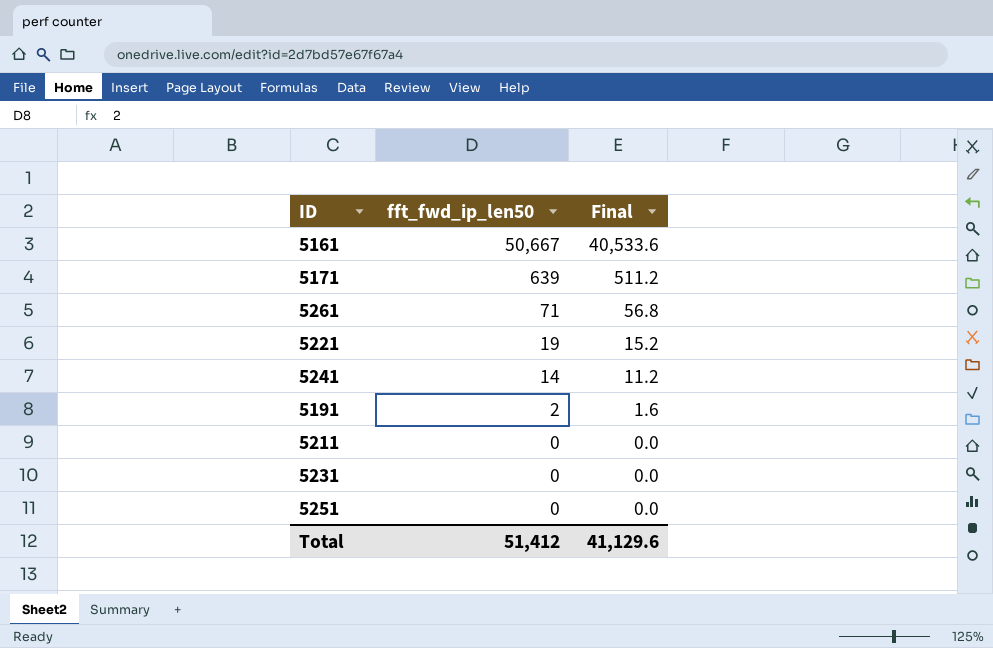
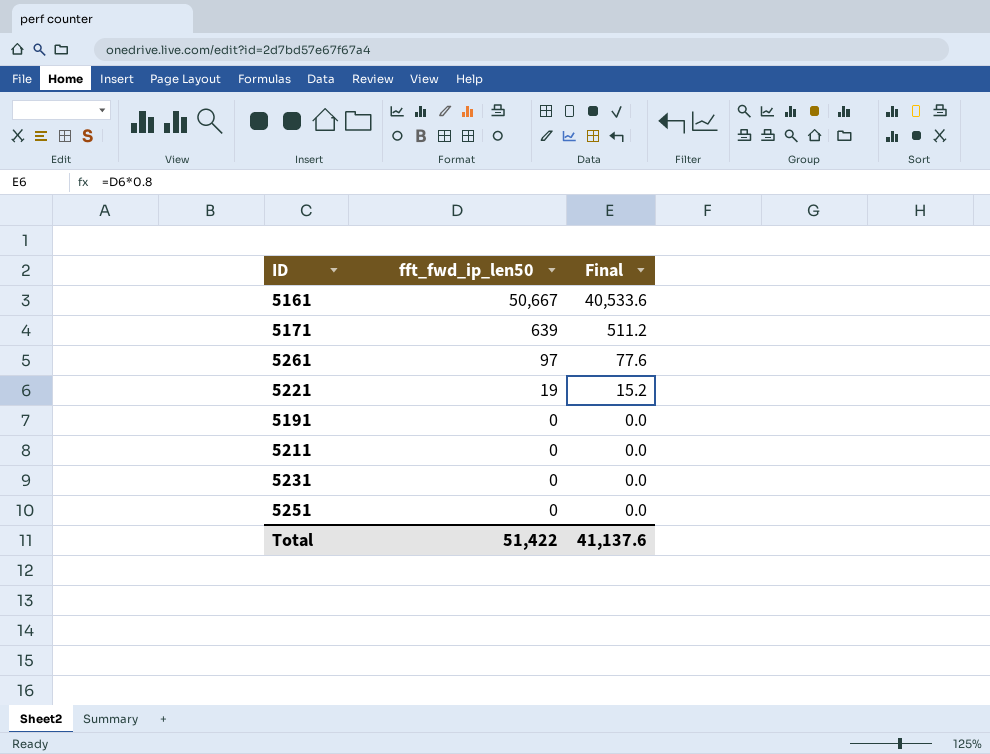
row 5241: 14 | 11.2 -> none
5261 | fft_fwd_ip_len50: 71 -> 97
5261 | Final: 56.8 -> 77.6
5191 | fft_fwd_ip_len50: 2 -> 0
5191 | Final: 1.6 -> 0.0
Total | fft_fwd_ip_len50: 51,412 -> 51,422
Total | Final: 41,129.6 -> 41,137.6

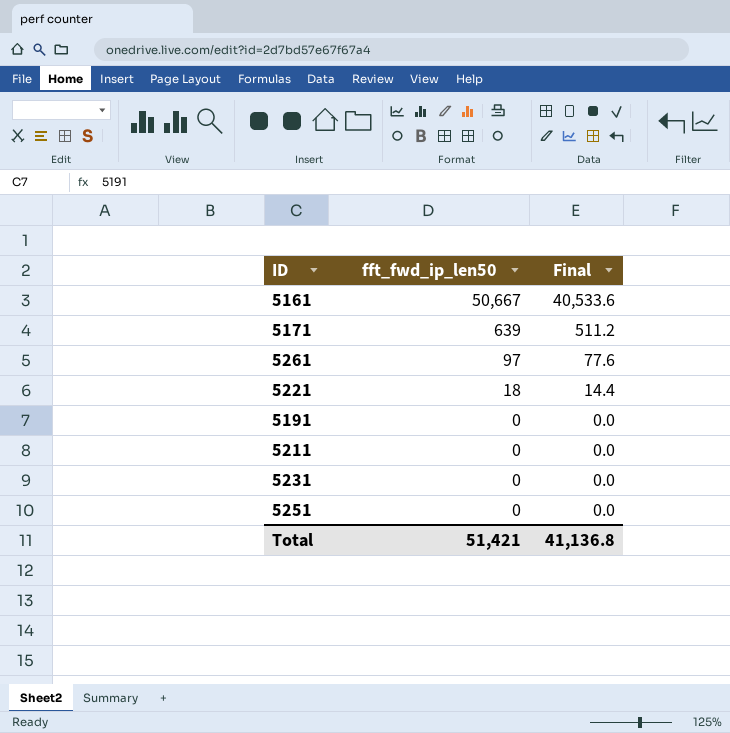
5221 | fft_fwd_ip_len50: 19 -> 18
5221 | Final: 15.2 -> 14.4
Total | fft_fwd_ip_len50: 51,422 -> 51,421
Total | Final: 41,137.6 -> 41,136.8

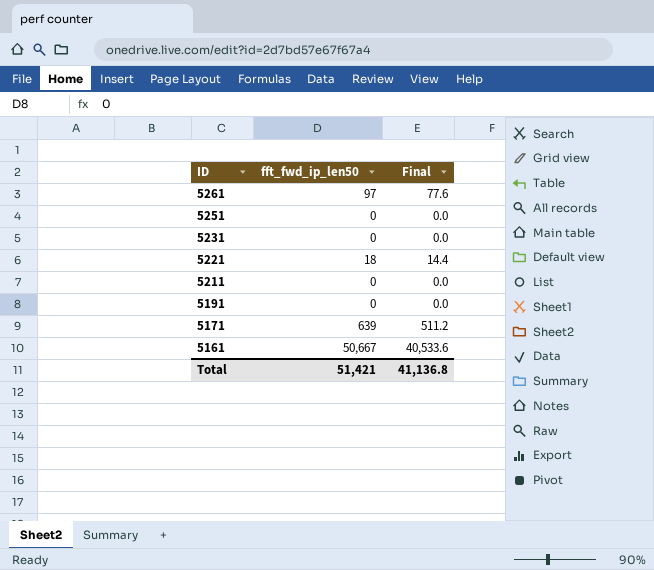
row order: fft_fwd_ip_len50 descending -> ID descending

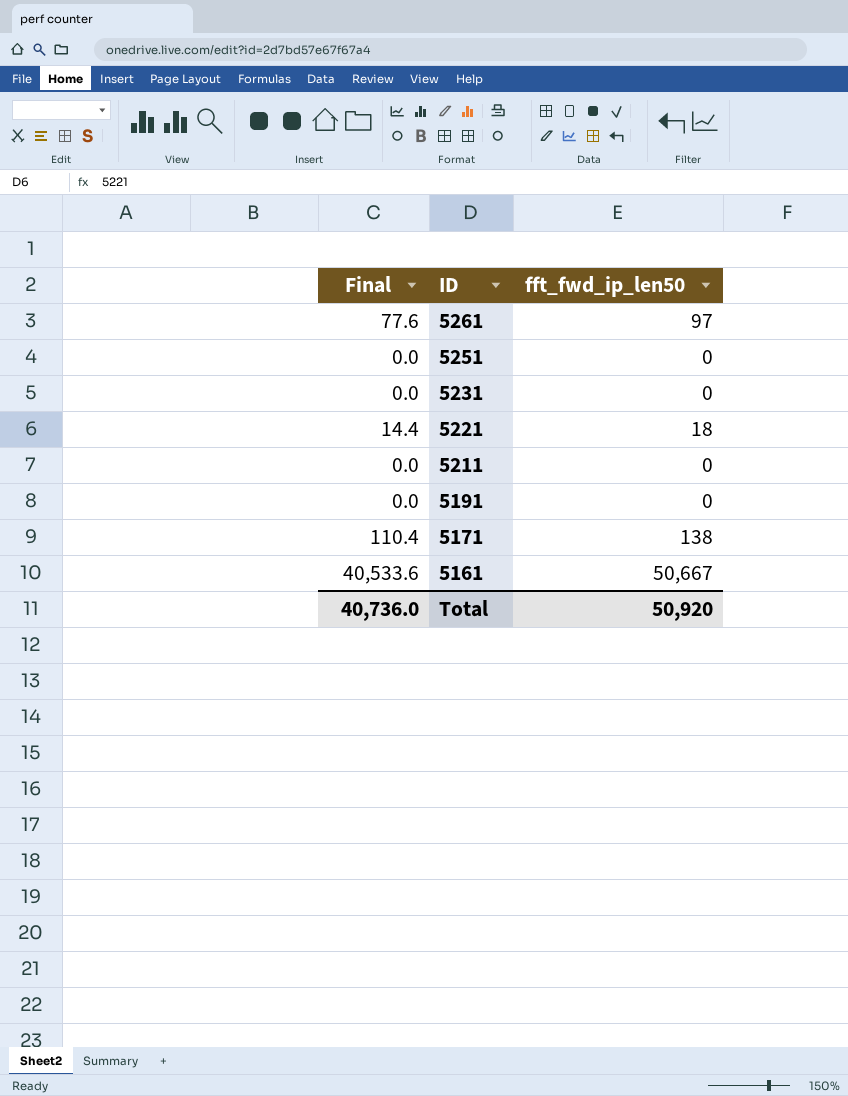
column Final | position: 3 -> 1
5171 | Final: 511.2 -> 110.4
5171 | fft_fwd_ip_len50: 639 -> 138
Total | Final: 41,136.8 -> 40,736.0
Total | fft_fwd_ip_len50: 51,421 -> 50,920

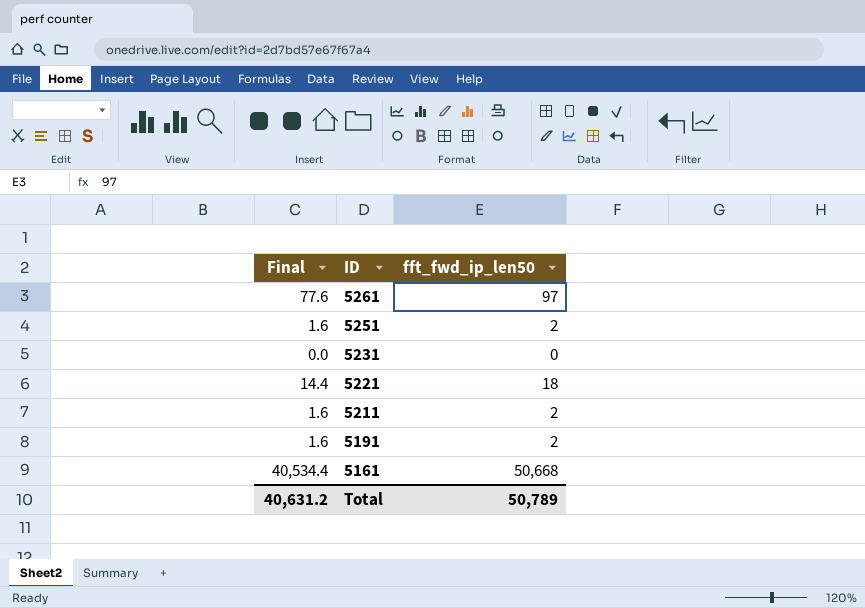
row 5171: 110.4 | 138 -> none
5251 | Final: 0.0 -> 1.6
5251 | fft_fwd_ip_len50: 0 -> 2
5211 | Final: 0.0 -> 1.6
5211 | fft_fwd_ip_len50: 0 -> 2
5191 | Final: 0.0 -> 1.6
5191 | fft_fwd_ip_len50: 0 -> 2
5161 | Final: 40,533.6 -> 40,534.4
5161 | fft_fwd_ip_len50: 50,667 -> 50,668
Total | Final: 40,736.0 -> 40,631.2
Total | fft_fwd_ip_len50: 50,920 -> 50,789

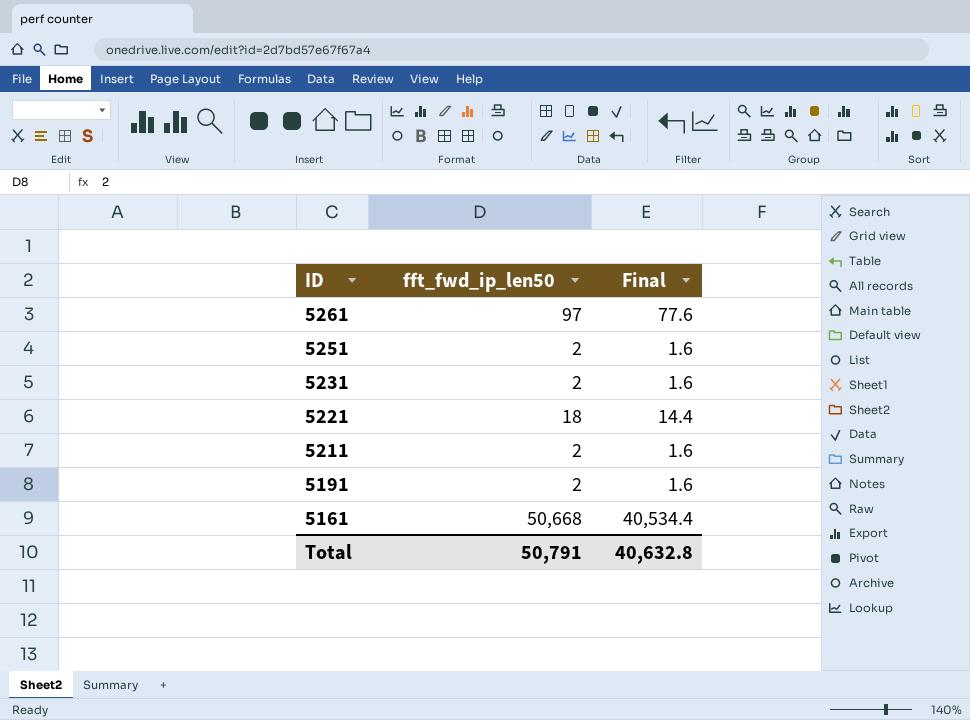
column Final | position: 1 -> 3
5231 | fft_fwd_ip_len50: 0 -> 2
5231 | Final: 0.0 -> 1.6
Total | fft_fwd_ip_len50: 50,789 -> 50,791
Total | Final: 40,631.2 -> 40,632.8

